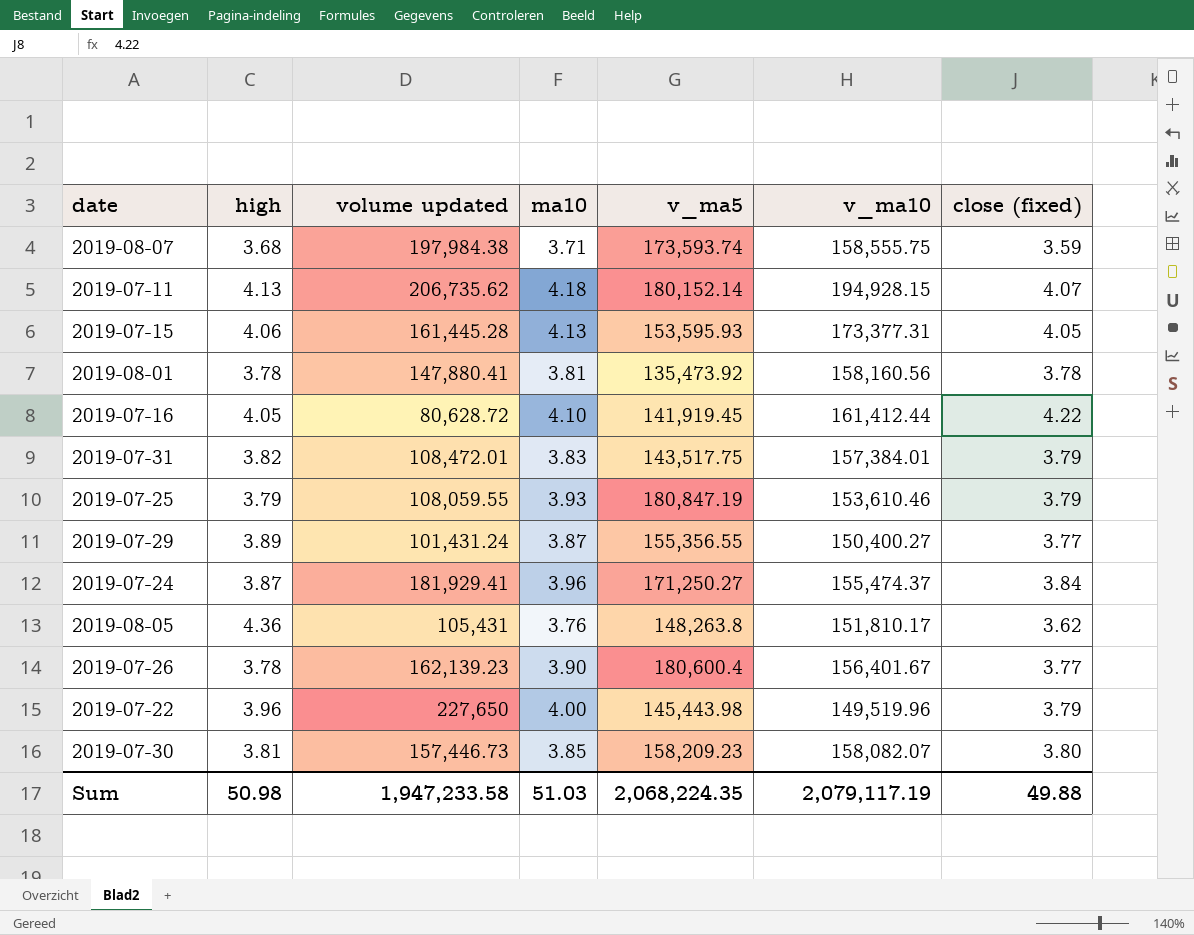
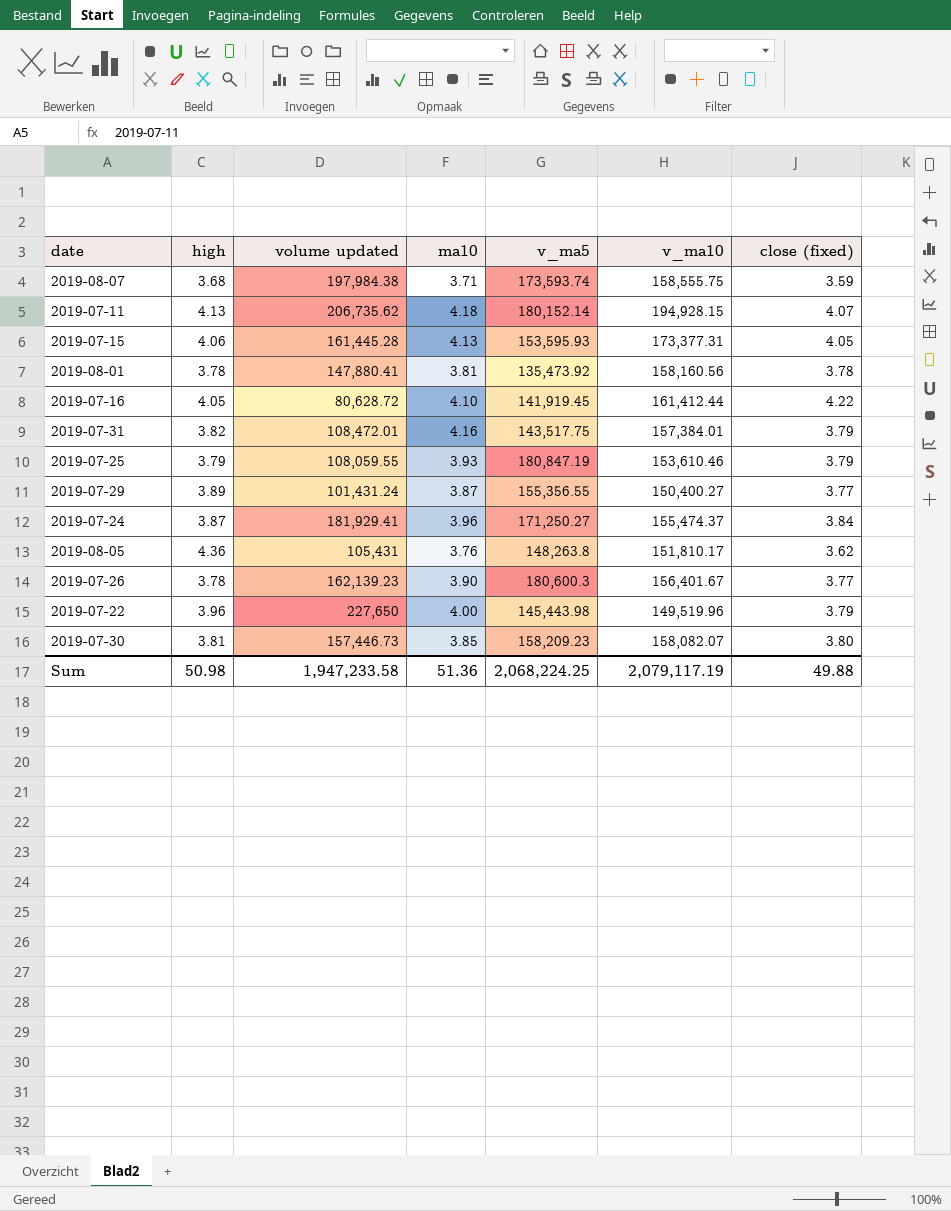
2019-07-31 | ma10: 3.83 -> 4.16
2019-07-26 | v_ma5: 180,600.4 -> 180,600.3
Sum | ma10: 51.03 -> 51.36
Sum | v_ma5: 2,068,224.35 -> 2,068,224.25

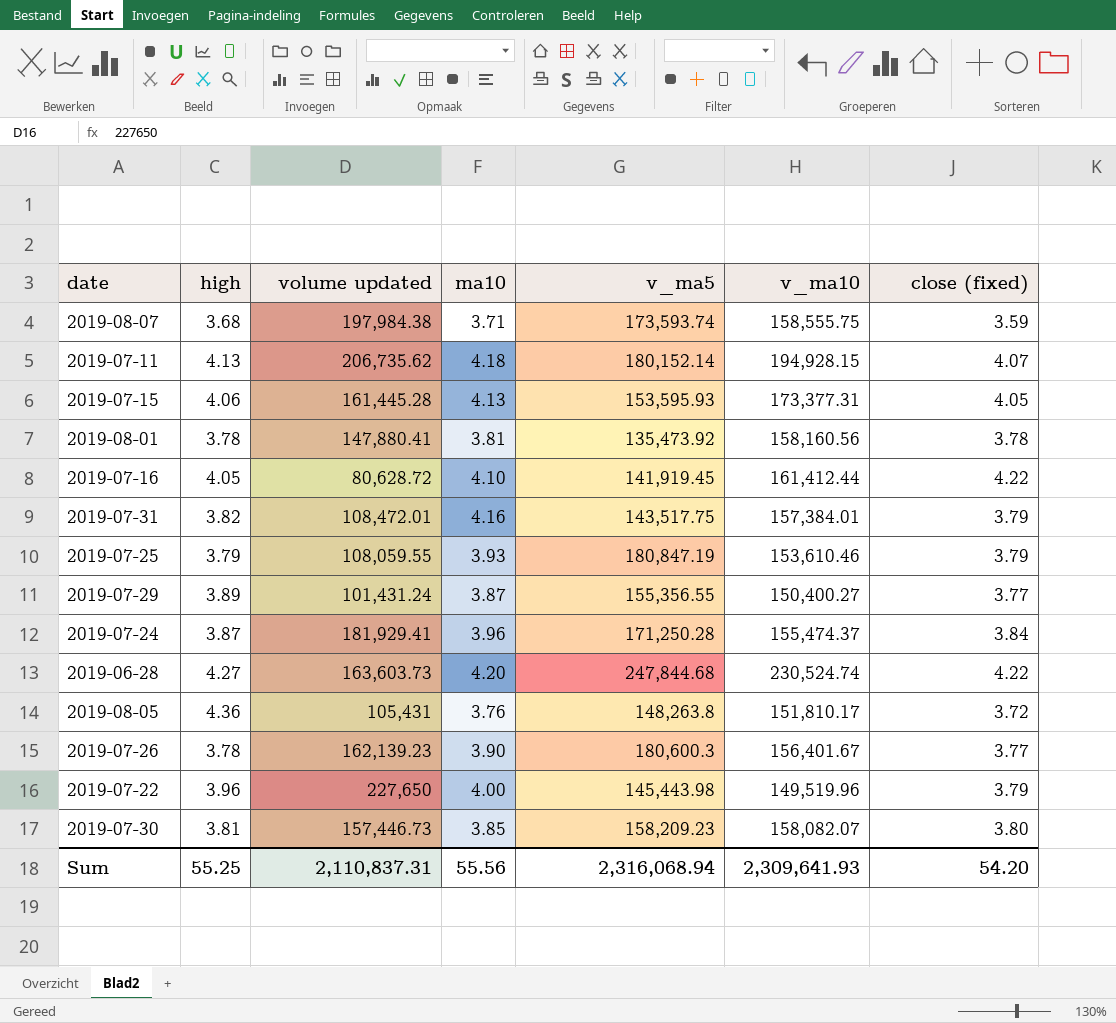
2019-07-24 | v_ma5: 171,250.27 -> 171,250.28
row 2019-06-28: none -> 4.27 | 163,603.73 | 4.20 | 247,844.68 | 230,524.74 | 4.22
2019-08-05 | close (fixed): 3.62 -> 3.72
Sum | high: 50.98 -> 55.25
Sum | volume updated: 1,947,233.58 -> 2,110,837.31
Sum | ma10: 51.36 -> 55.56
Sum | v_ma5: 2,068,224.25 -> 2,316,068.94
Sum | v_ma10: 2,079,117.19 -> 2,309,641.93
Sum | close (fixed): 49.88 -> 54.20

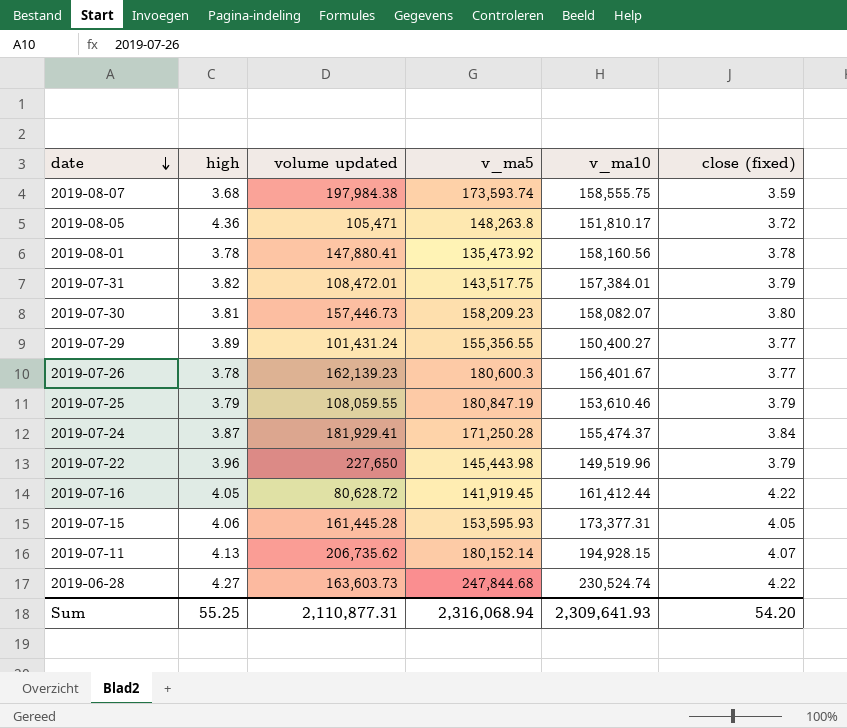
row order: none -> date descending
column ma10 | position: 4 -> none
2019-08-05 | volume updated: 105,431 -> 105,471
Sum | volume updated: 2,110,837.31 -> 2,110,877.31

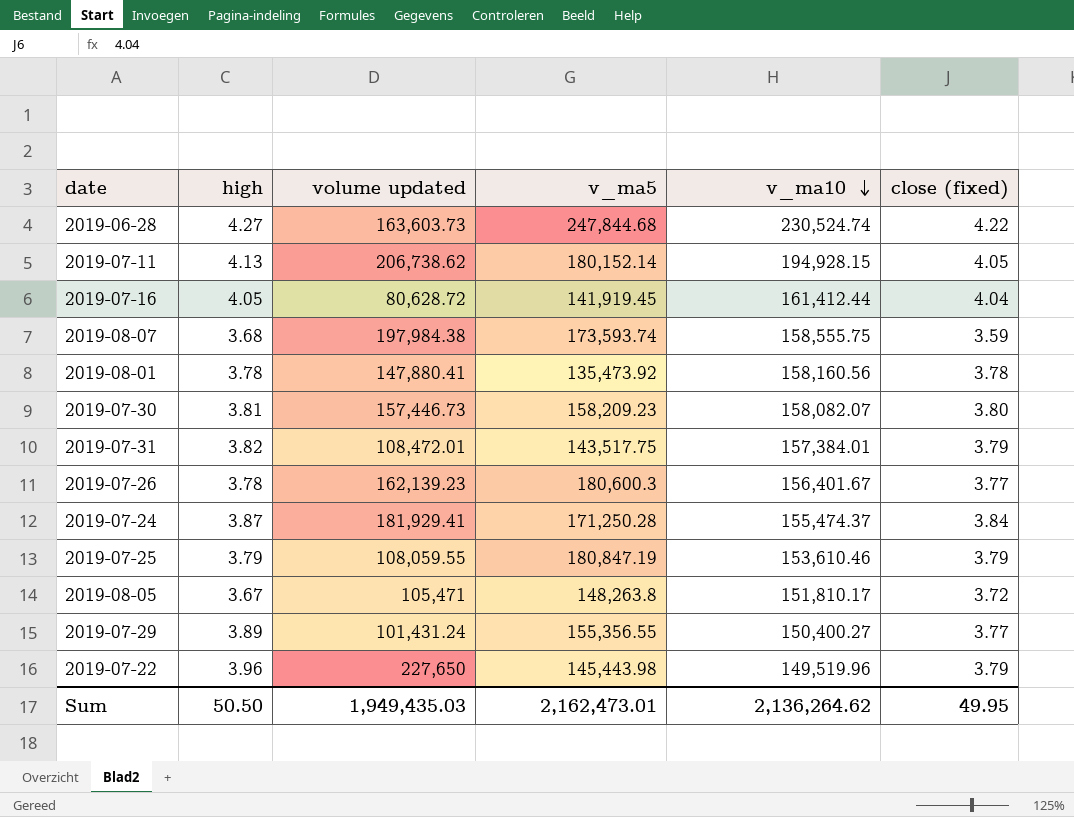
row order: date descending -> v_ma10 descending
row 2019-07-15: 4.06 | 161,445.28 | 153,595.93 | 173,377.31 | 4.05 -> none
2019-07-11 | volume updated: 206,735.62 -> 206,738.62
2019-07-11 | close (fixed): 4.07 -> 4.05
2019-07-16 | close (fixed): 4.22 -> 4.04
2019-08-05 | high: 4.36 -> 3.67
Sum | high: 55.25 -> 50.50
Sum | volume updated: 2,110,877.31 -> 1,949,435.03
Sum | v_ma5: 2,316,068.94 -> 2,162,473.01
Sum | v_ma10: 2,309,641.93 -> 2,136,264.62
Sum | close (fixed): 54.20 -> 49.95

